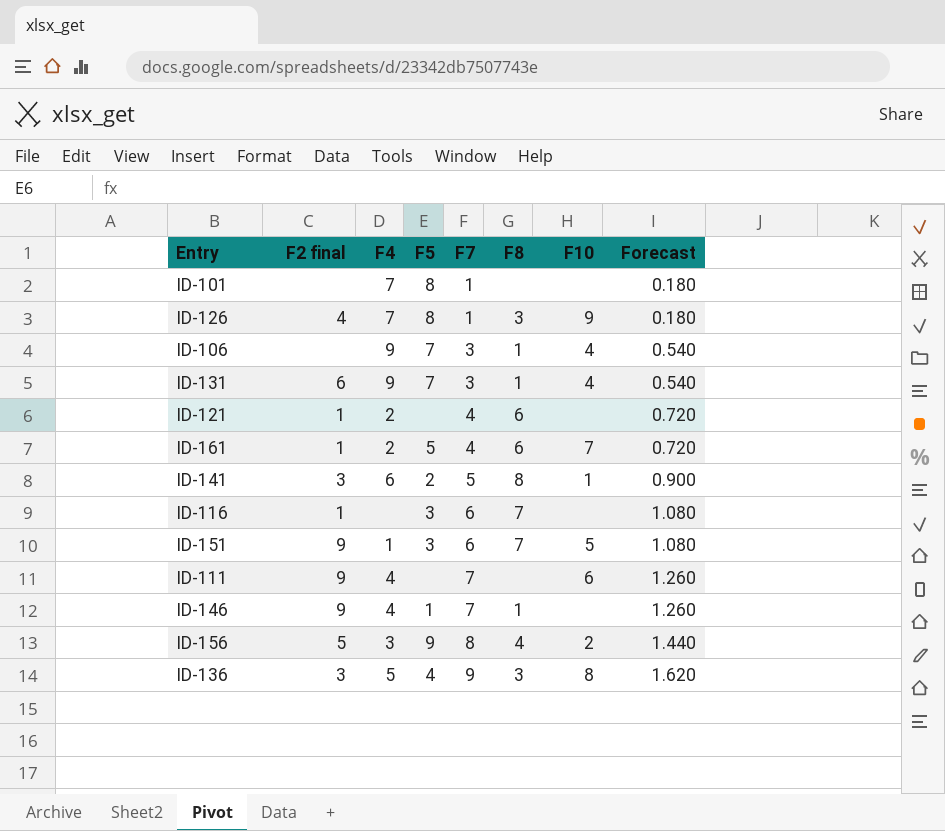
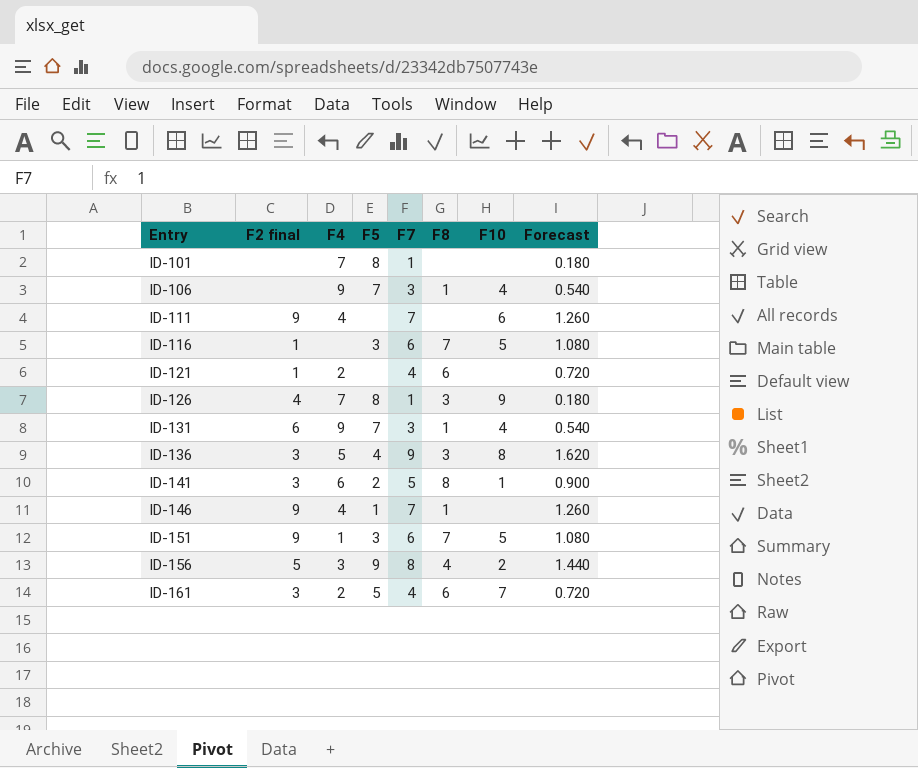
row order: F7 ascending -> Entry ascending
ID-116 | F10: none -> 5
ID-161 | F2 final: 1 -> 3

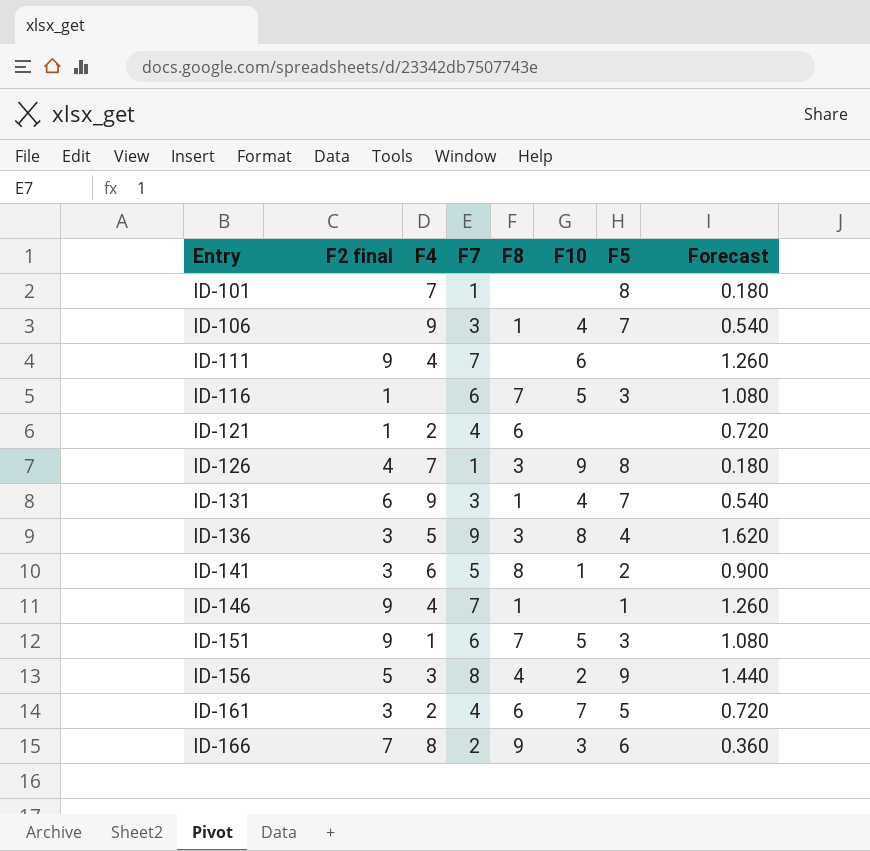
column F5 | position: 4 -> 7
row ID-166: none -> 7 | 8 | 2 | 9 | 3 | 6 | 0.360

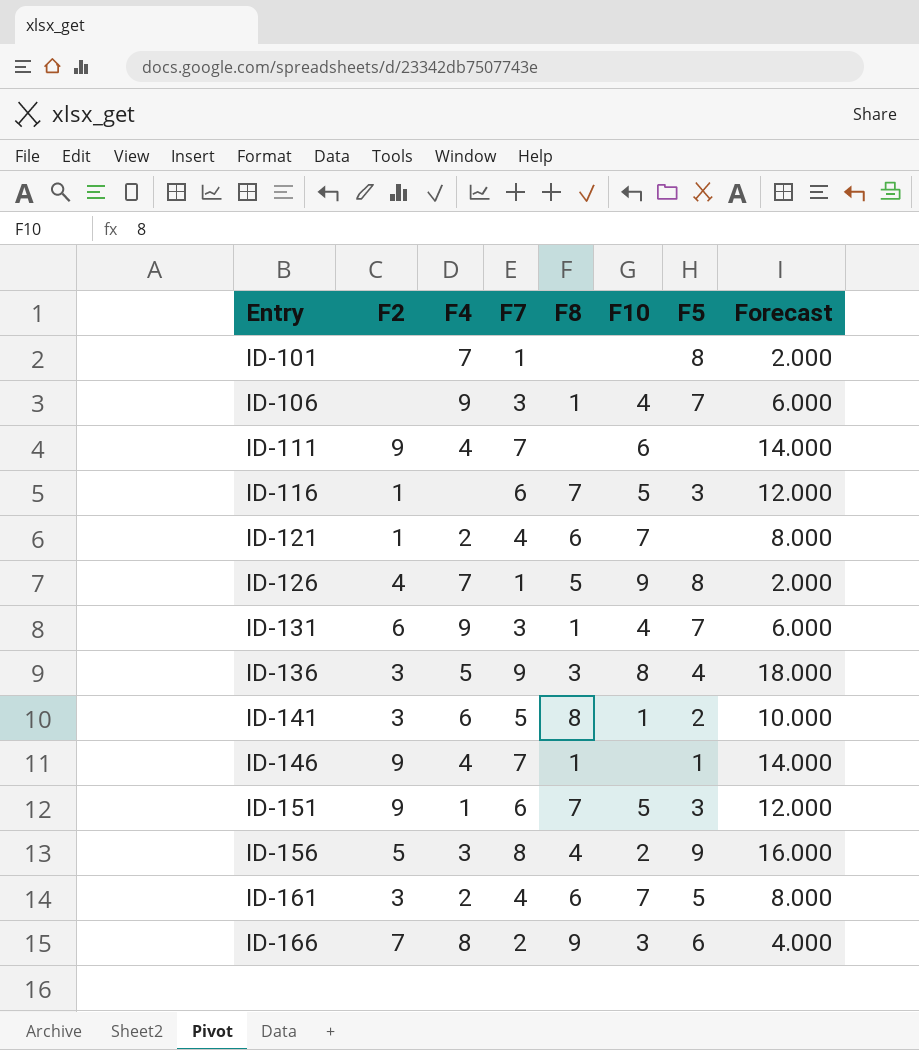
column name: F2 final -> F2
column Forecast | formula: [F7] * 0.18 -> [F7] * 2
ID-121 | F10: none -> 7
ID-126 | F8: 3 -> 5

